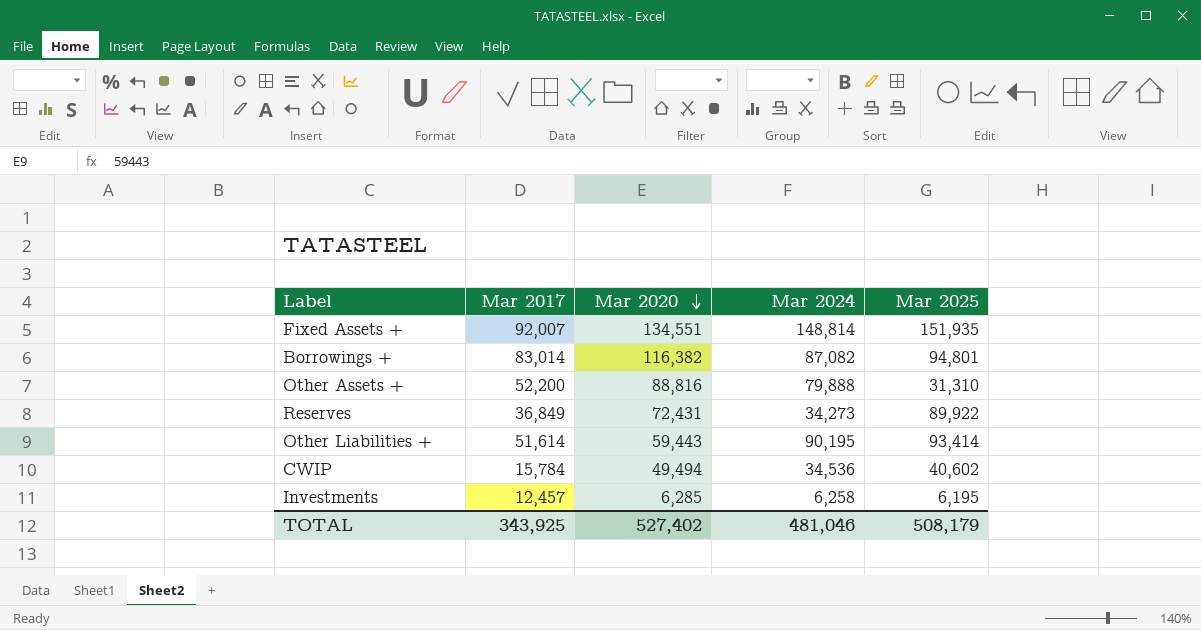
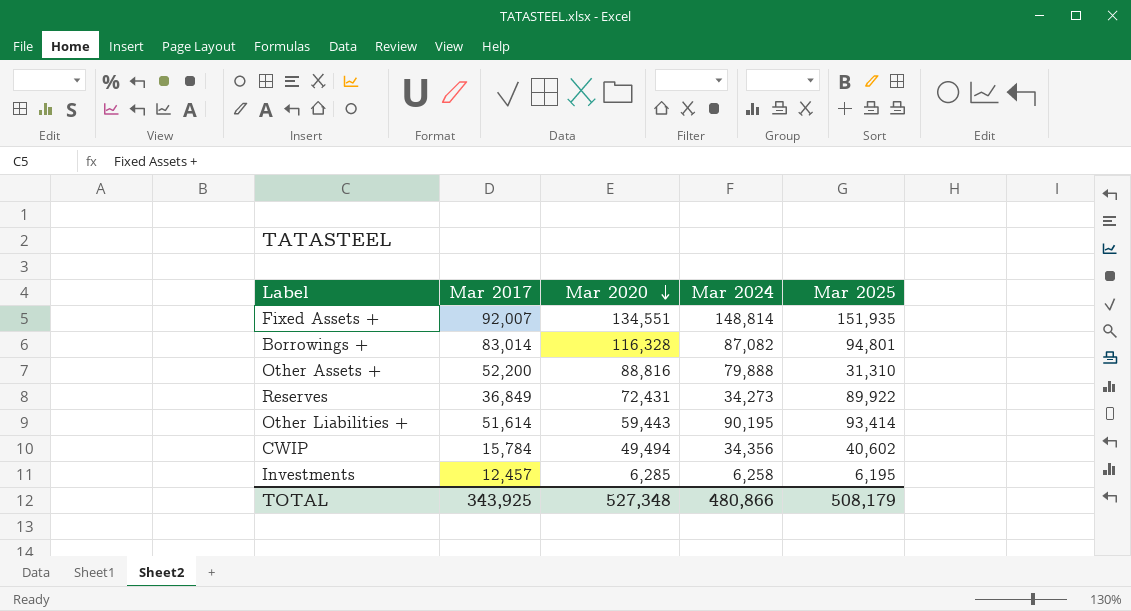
Borrowings + | Mar 2020: 116,382 -> 116,328
CWIP | Mar 2024: 34,536 -> 34,356
TOTAL | Mar 2020: 527,402 -> 527,348
TOTAL | Mar 2024: 481,046 -> 480,866

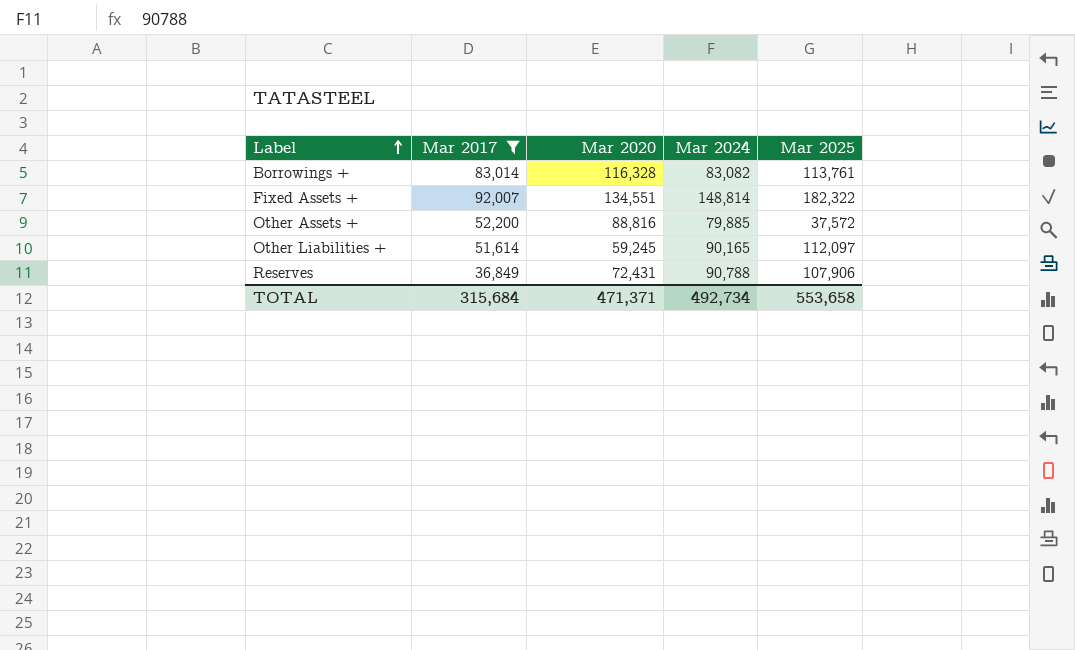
filter: none -> Mar 2017 >= 36,849
row order: Mar 2020 descending -> Label ascending
Borrowings + | Mar 2024: 87,082 -> 83,082
Borrowings + | Mar 2025: 94,801 -> 113,761
Fixed Assets + | Mar 2025: 151,935 -> 182,322
Other Assets + | Mar 2024: 79,888 -> 79,885
Other Assets + | Mar 2025: 31,310 -> 37,572
Other Liabilities + | Mar 2020: 59,443 -> 59,245
Other Liabilities + | Mar 2024: 90,195 -> 90,165
Other Liabilities + | Mar 2025: 93,414 -> 112,097
Reserves | Mar 2024: 34,273 -> 90,788
Reserves | Mar 2025: 89,922 -> 107,906
TOTAL | Mar 2017: 343,925 -> 315,684
TOTAL | Mar 2020: 527,348 -> 471,371
TOTAL | Mar 2024: 480,866 -> 492,734
TOTAL | Mar 2025: 508,179 -> 553,658

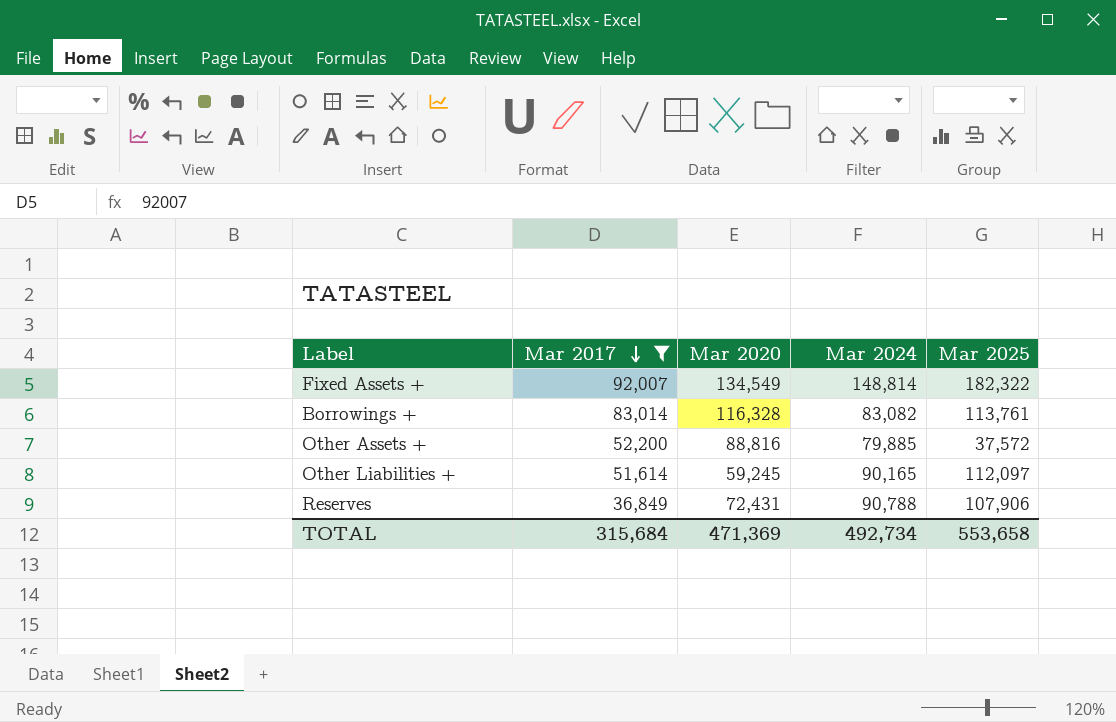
row order: Label ascending -> Mar 2017 descending
Fixed Assets + | Mar 2020: 134,551 -> 134,549
TOTAL | Mar 2020: 471,371 -> 471,369

